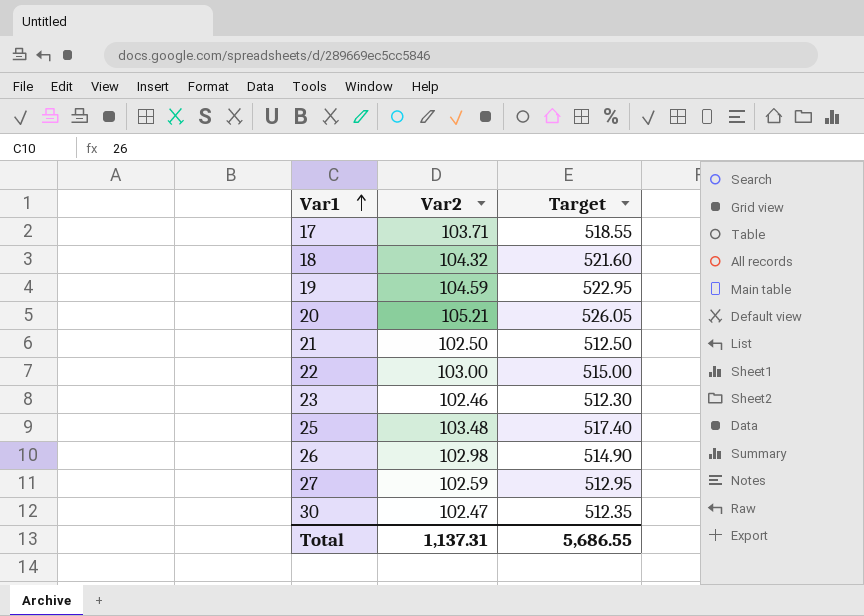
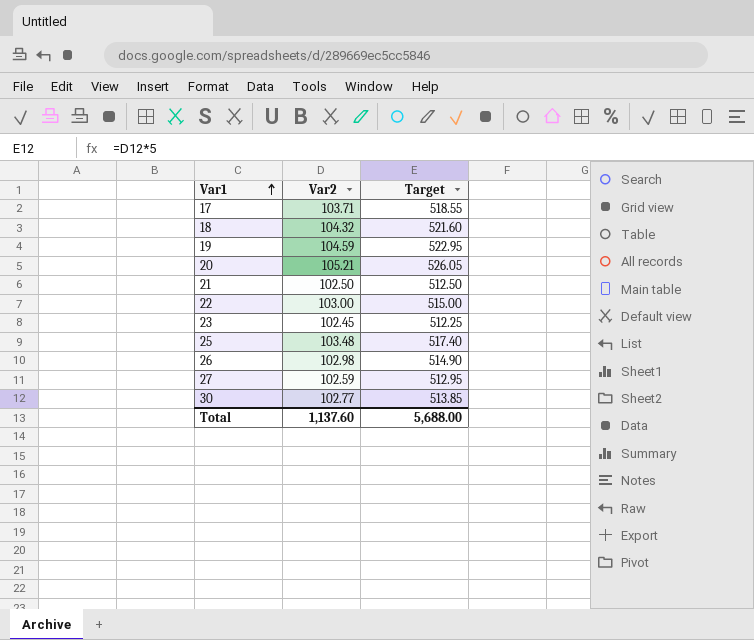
23 | Var2: 102.46 -> 102.45
23 | Target: 512.30 -> 512.25
30 | Var2: 102.47 -> 102.77
30 | Target: 512.35 -> 513.85
Total | Var2: 1,137.31 -> 1,137.60
Total | Target: 5,686.55 -> 5,688.00

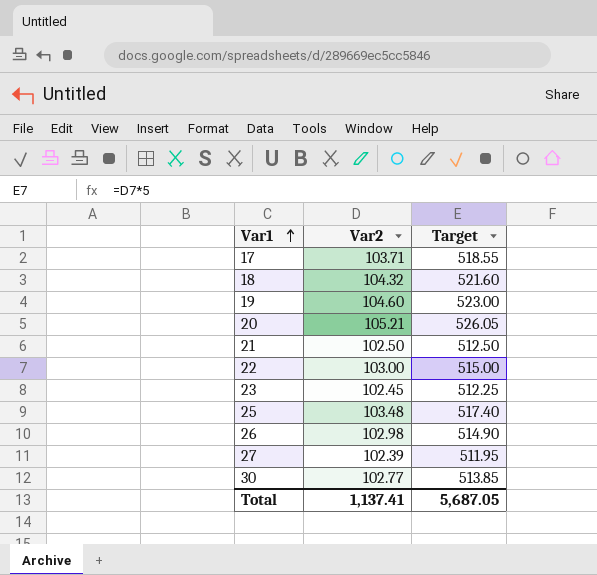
19 | Var2: 104.59 -> 104.60
19 | Target: 522.95 -> 523.00
27 | Var2: 102.59 -> 102.39
27 | Target: 512.95 -> 511.95
Total | Var2: 1,137.60 -> 1,137.41
Total | Target: 5,688.00 -> 5,687.05

